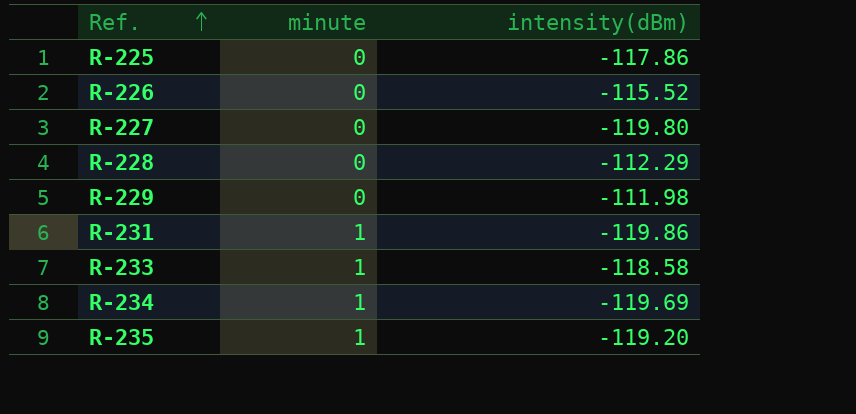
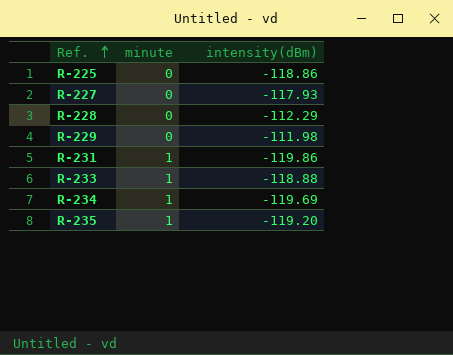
row R-226: 0 | -115.52 -> none
R-225 | intensity(dBm): -117.86 -> -118.86
R-227 | intensity(dBm): -119.80 -> -117.93
R-233 | intensity(dBm): -118.58 -> -118.88

